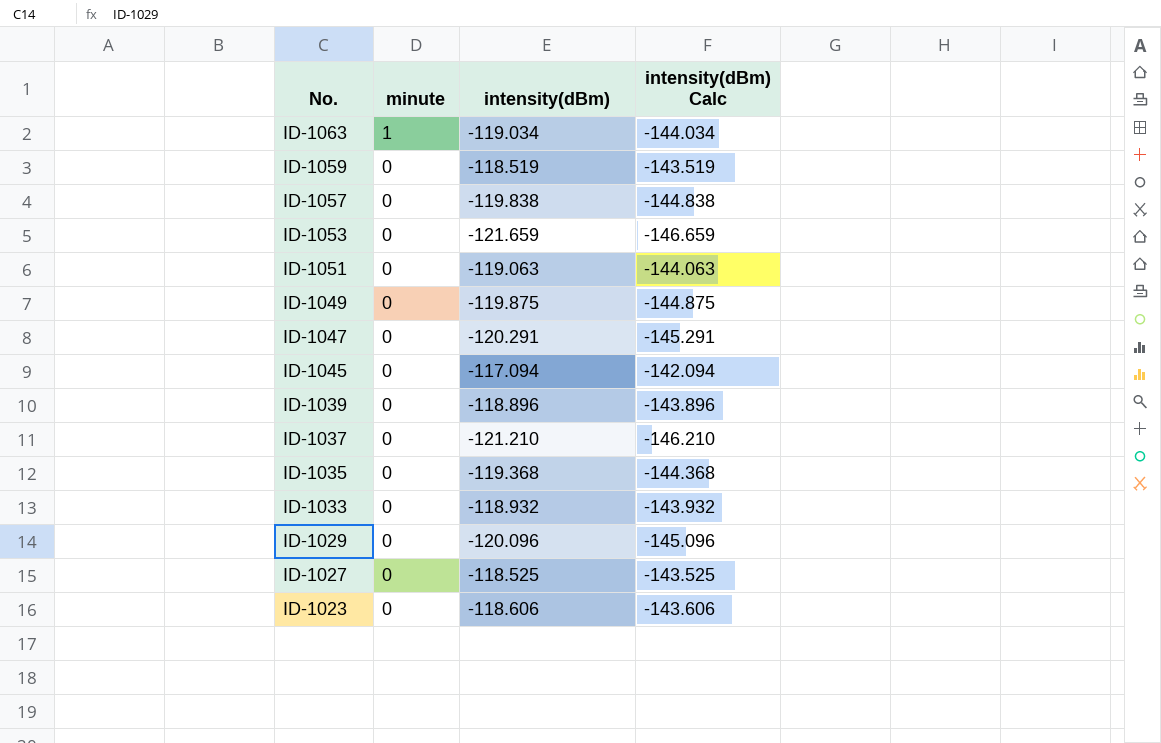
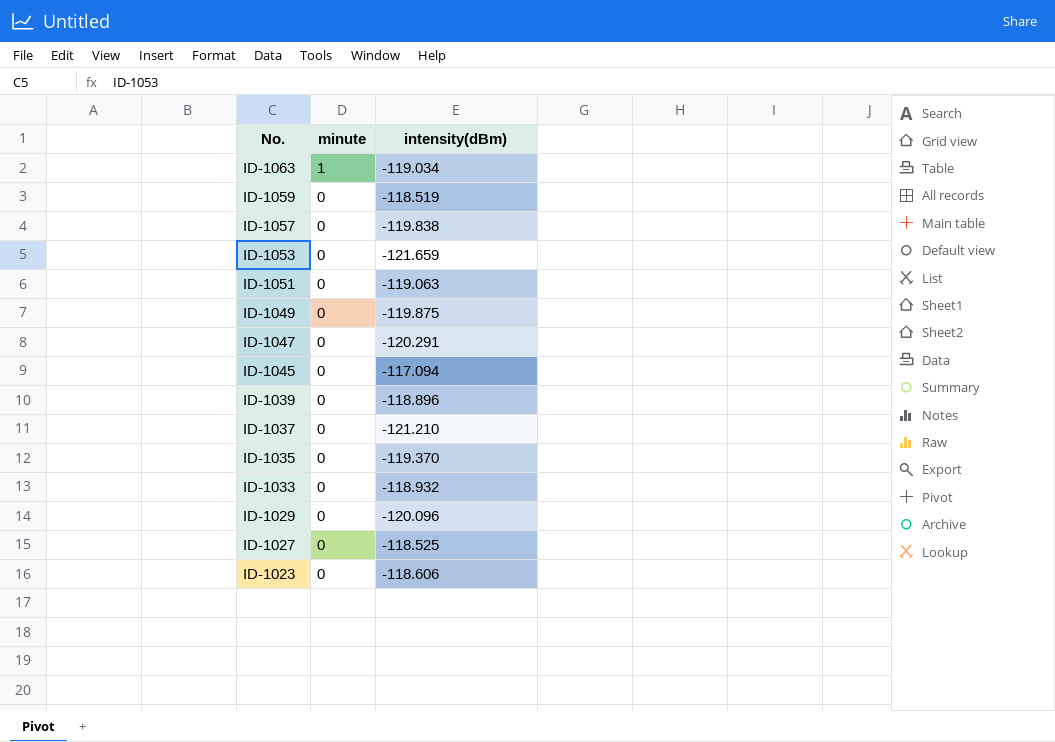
column intensity(dBm) Calc | formula: [intensity(dBm)] - 25 -> none
ID-1035 | intensity(dBm): -119.368 -> -119.370

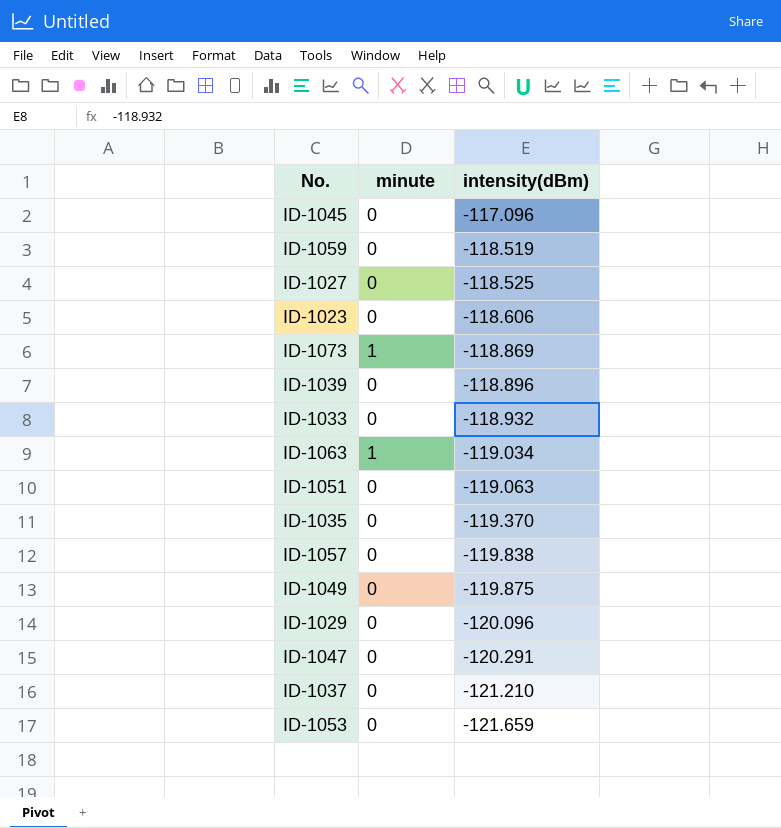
row order: No. descending -> intensity(dBm) descending
ID-1045 | intensity(dBm): -117.094 -> -117.096
row ID-1073: none -> 1 | -118.869

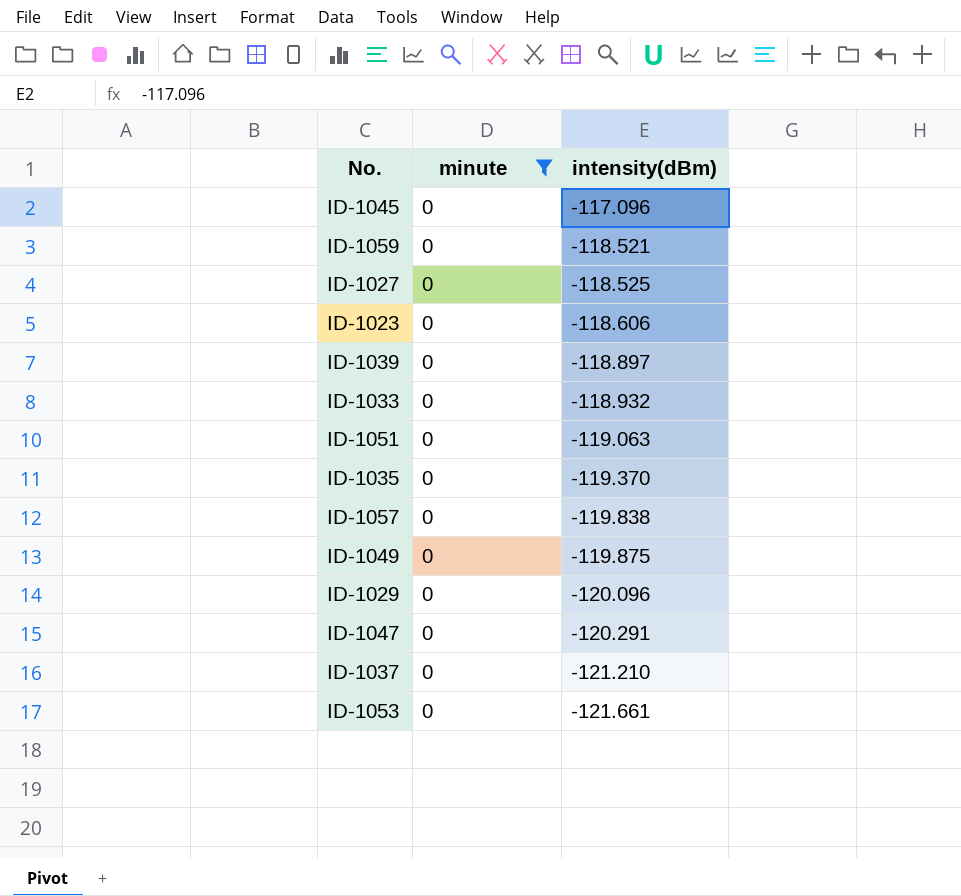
filter: none -> minute = 0
ID-1059 | intensity(dBm): -118.519 -> -118.521
ID-1039 | intensity(dBm): -118.896 -> -118.897
ID-1053 | intensity(dBm): -121.659 -> -121.661

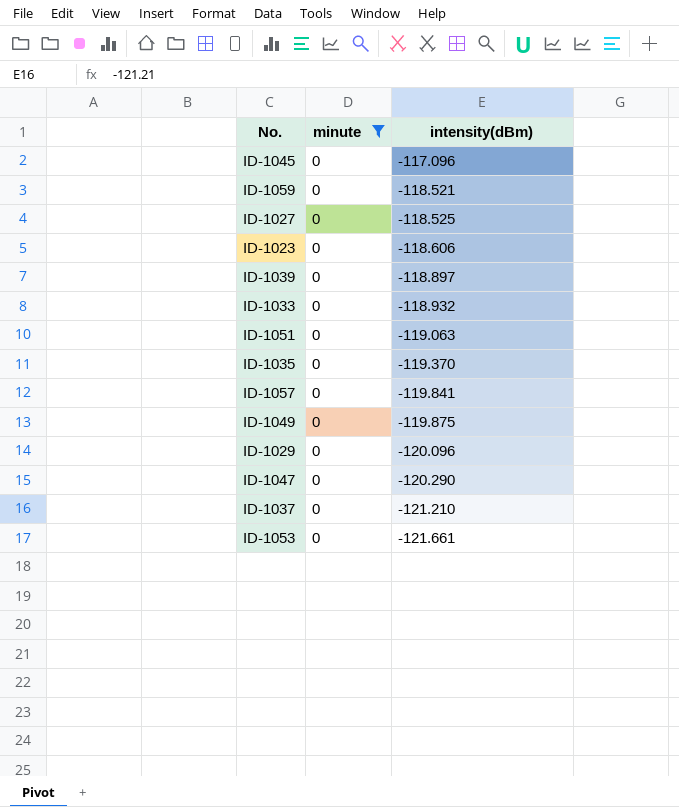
ID-1057 | intensity(dBm): -119.838 -> -119.841
ID-1047 | intensity(dBm): -120.291 -> -120.290

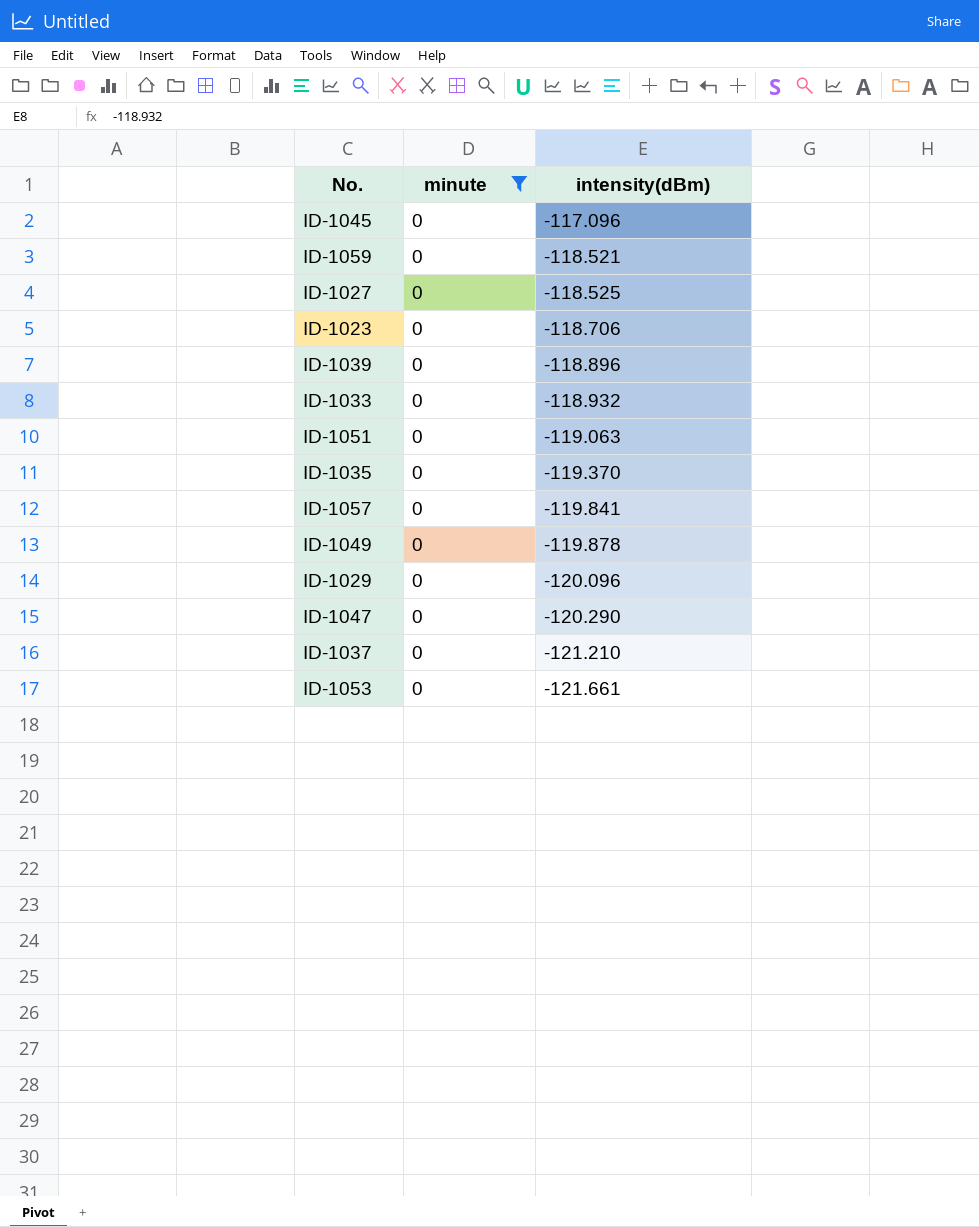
ID-1023 | intensity(dBm): -118.606 -> -118.706
ID-1039 | intensity(dBm): -118.897 -> -118.896
ID-1049 | intensity(dBm): -119.875 -> -119.878

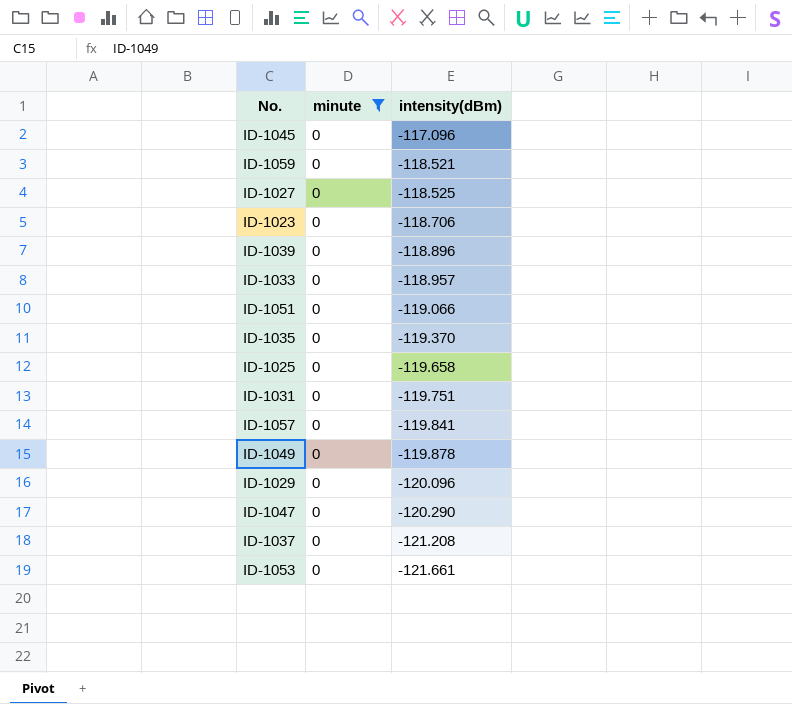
ID-1033 | intensity(dBm): -118.932 -> -118.957
ID-1051 | intensity(dBm): -119.063 -> -119.066
row ID-1025: none -> 0 | -119.658
row ID-1031: none -> 0 | -119.751
ID-1037 | intensity(dBm): -121.210 -> -121.208

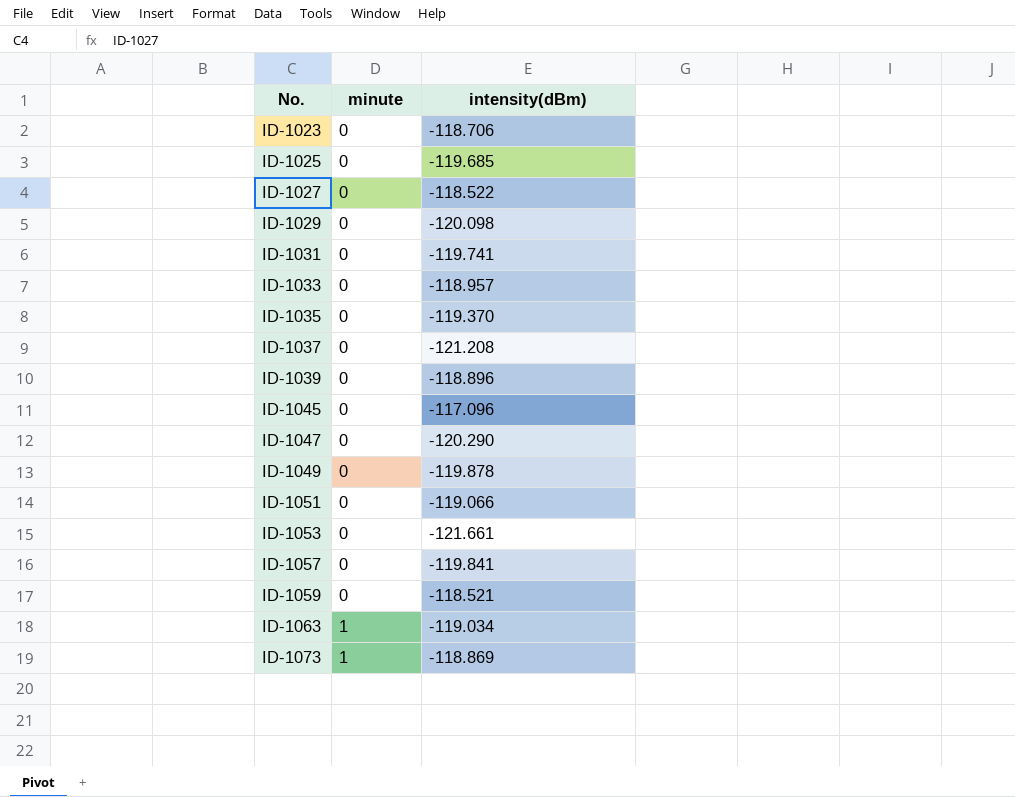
filter: minute = 0 -> none
row order: intensity(dBm) descending -> No. ascending
ID-1025 | intensity(dBm): -119.658 -> -119.685
ID-1027 | intensity(dBm): -118.525 -> -118.522
ID-1029 | intensity(dBm): -120.096 -> -120.098
ID-1031 | intensity(dBm): -119.751 -> -119.741

